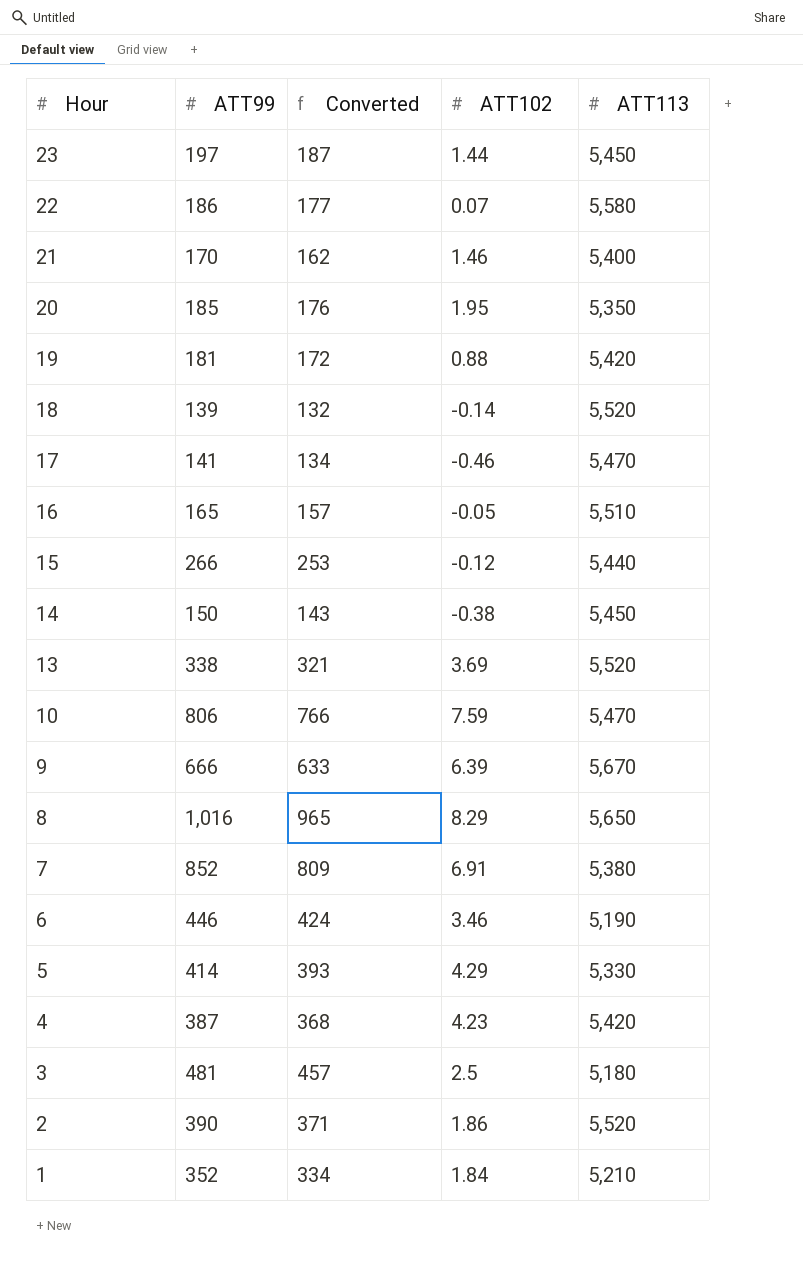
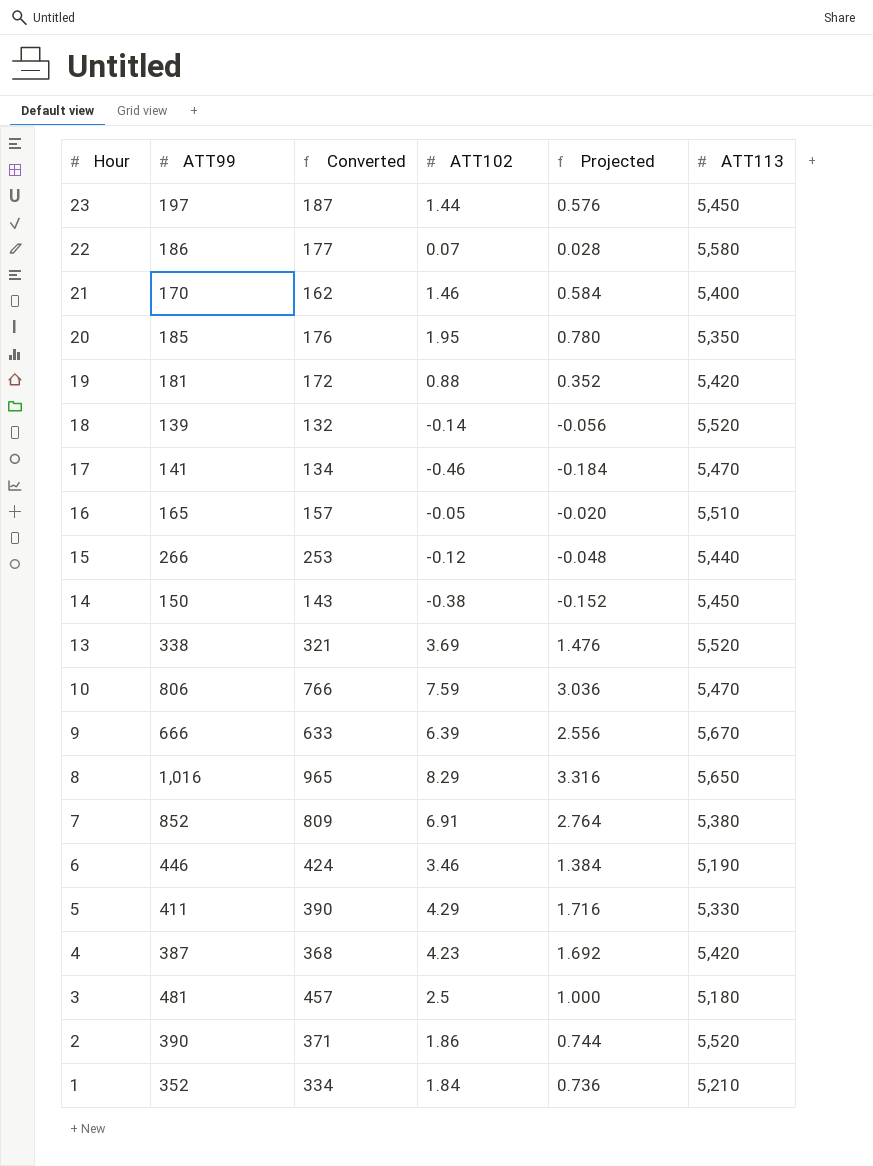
column Projected | formula: none -> [ATT102] * 0.4
5 | ATT99: 414 -> 411
5 | Converted: 393 -> 390

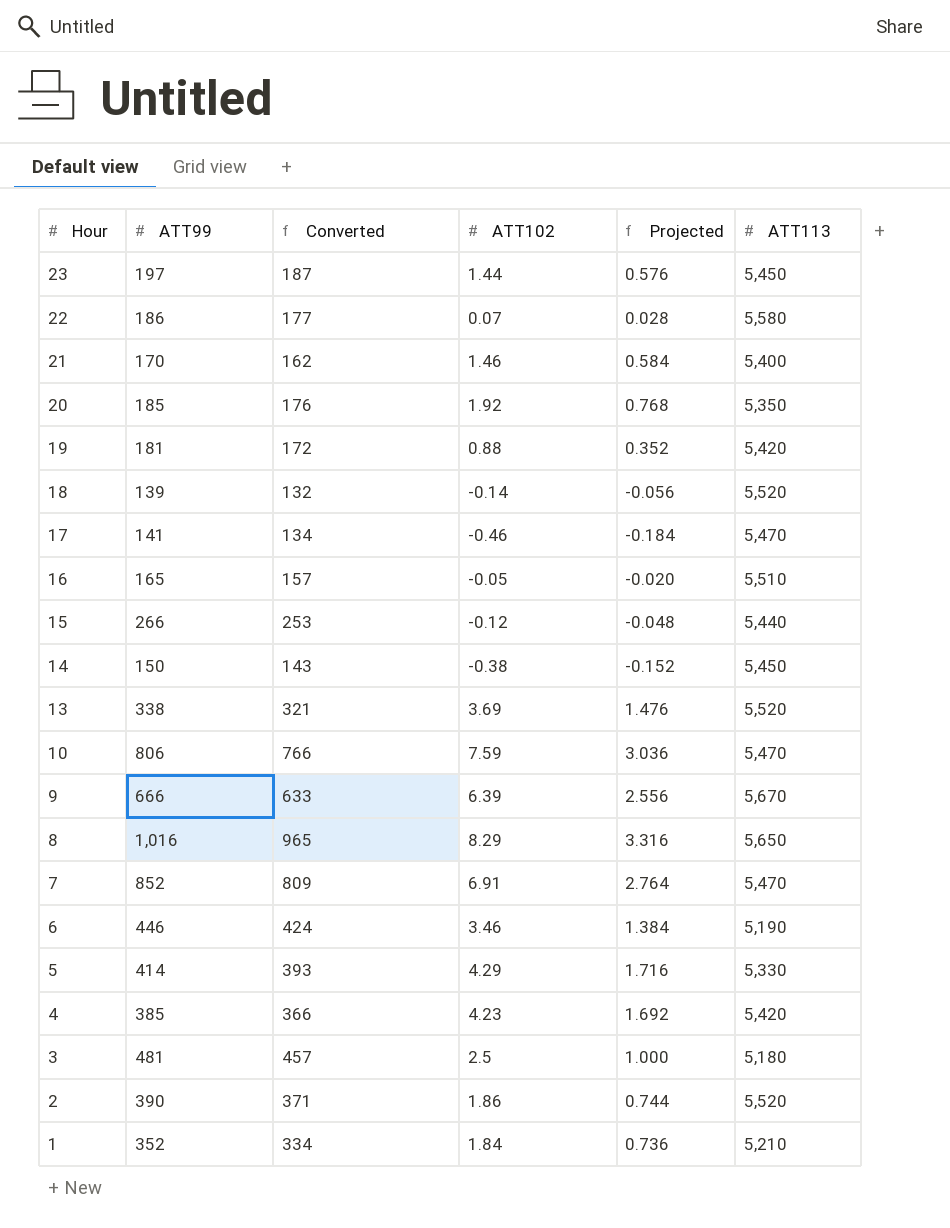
20 | ATT102: 1.95 -> 1.92
20 | Projected: 0.780 -> 0.768
7 | ATT113: 5,380 -> 5,470
5 | ATT99: 411 -> 414
5 | Converted: 390 -> 393
4 | ATT99: 387 -> 385
4 | Converted: 368 -> 366

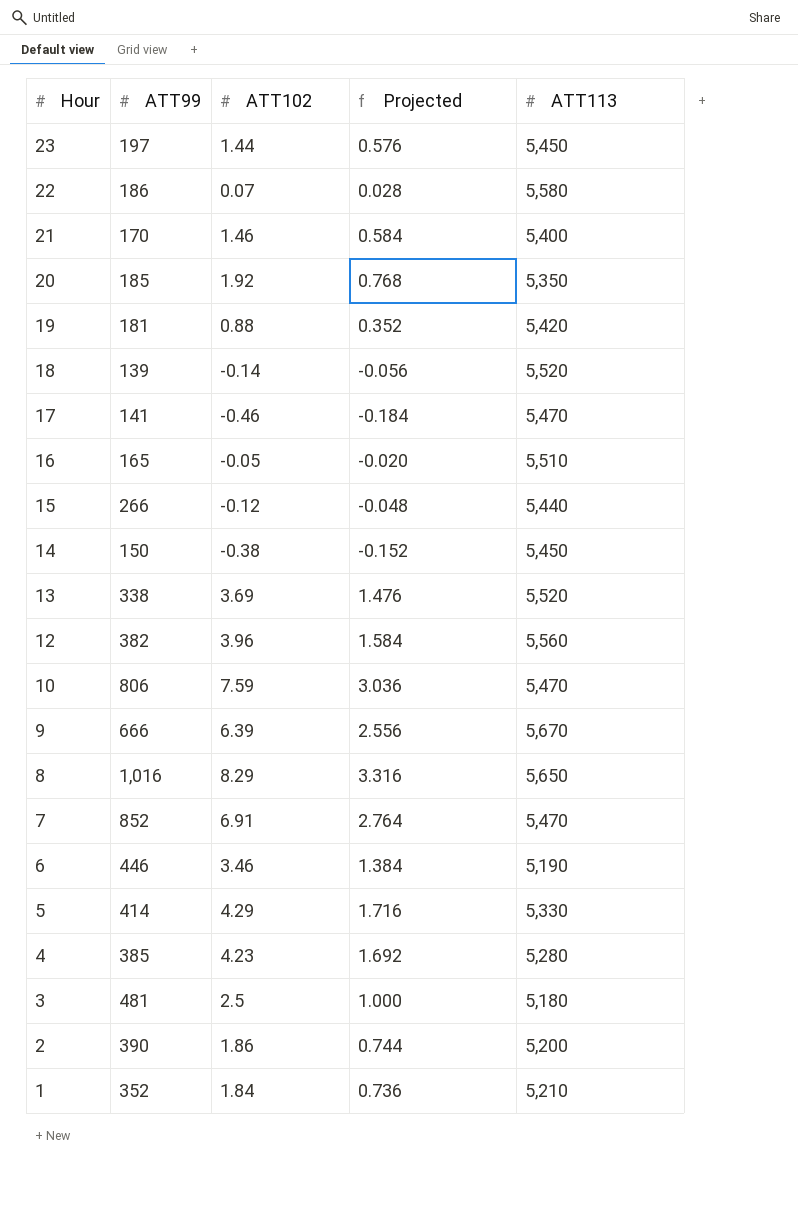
column Converted | formula: [ATT99] * 0.95 -> none
row 12: none -> 382 | 3.96 | 1.584 | 5,560
4 | ATT113: 5,420 -> 5,280
2 | ATT113: 5,520 -> 5,200

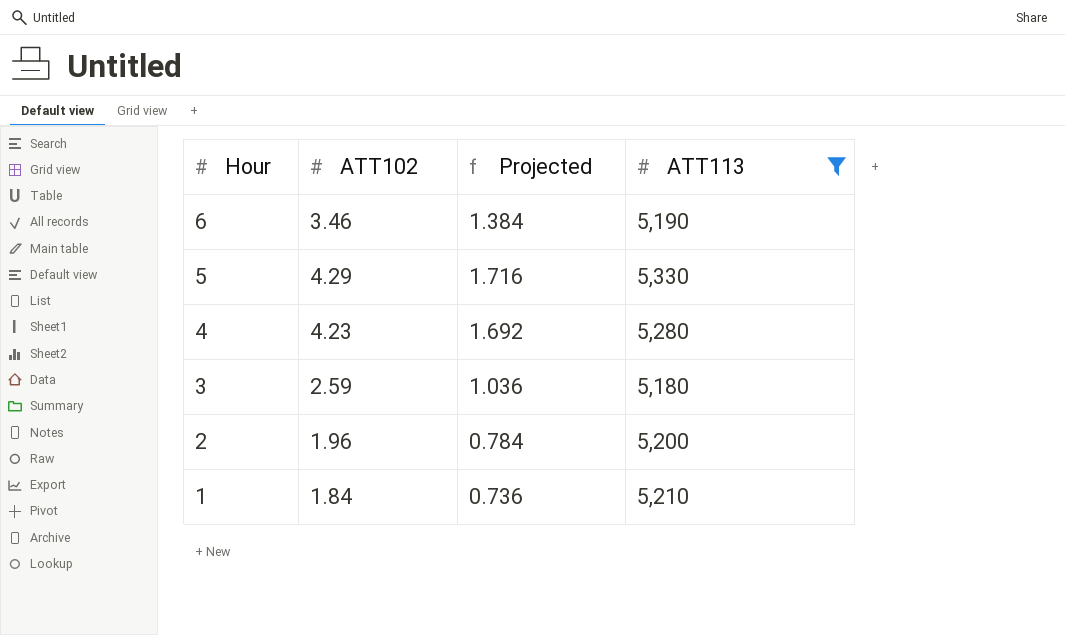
filter: none -> ATT113 <= 5,330
column ATT99 | position: 2 -> none
3 | ATT102: 2.5 -> 2.59
3 | Projected: 1.000 -> 1.036
2 | ATT102: 1.86 -> 1.96
2 | Projected: 0.744 -> 0.784

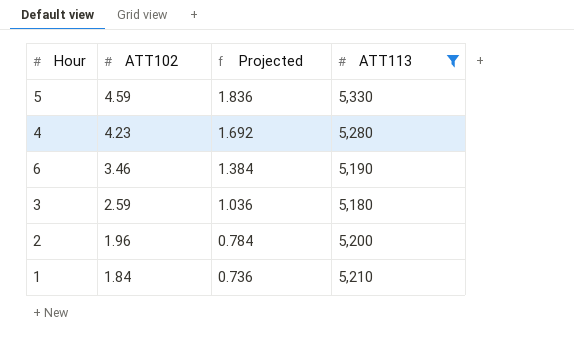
row order: Hour descending -> ATT102 descending
5 | ATT102: 4.29 -> 4.59
5 | Projected: 1.716 -> 1.836

